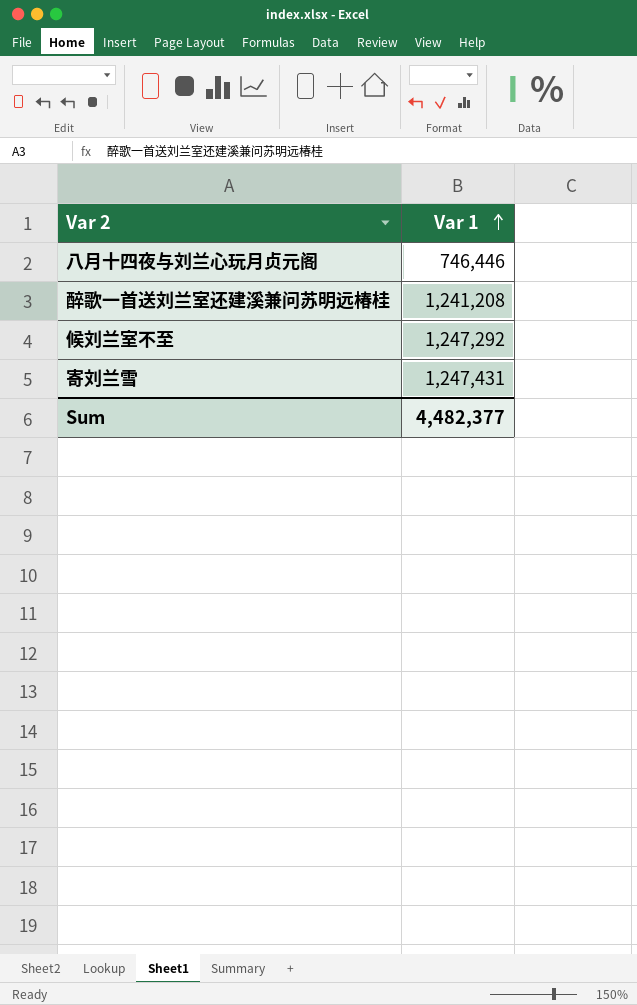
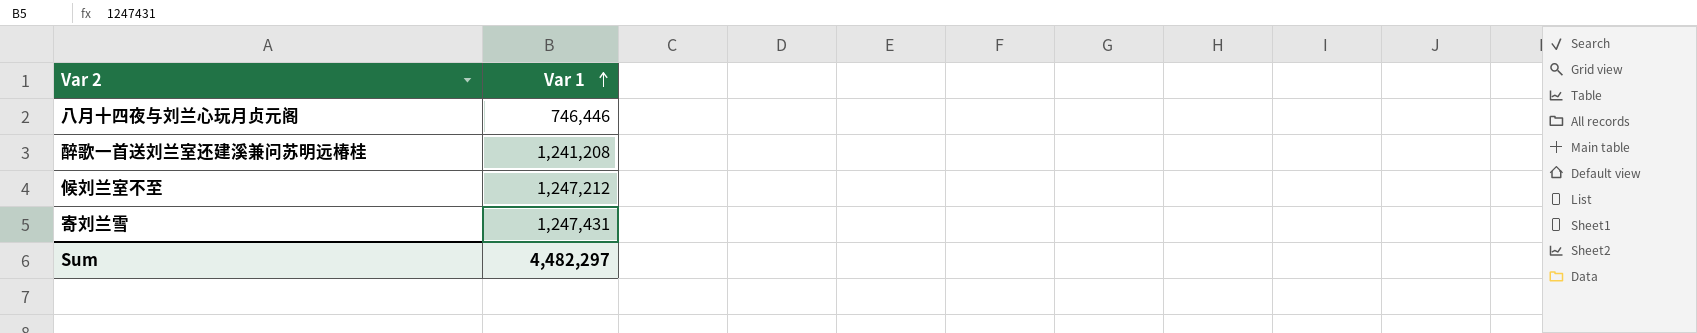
候刘兰室不至 | Var 1: 1,247,292 -> 1,247,212
Sum | Var 1: 4,482,377 -> 4,482,297

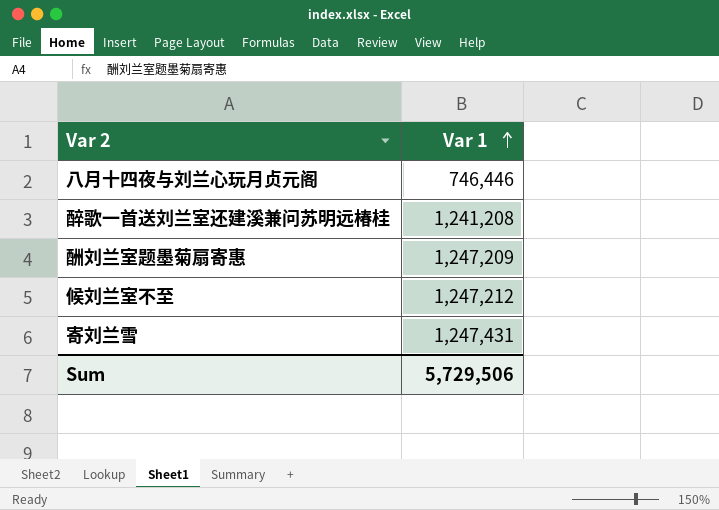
row 酬刘兰室题墨菊扇寄惠: none -> 1,247,209
Sum | Var 1: 4,482,297 -> 5,729,506

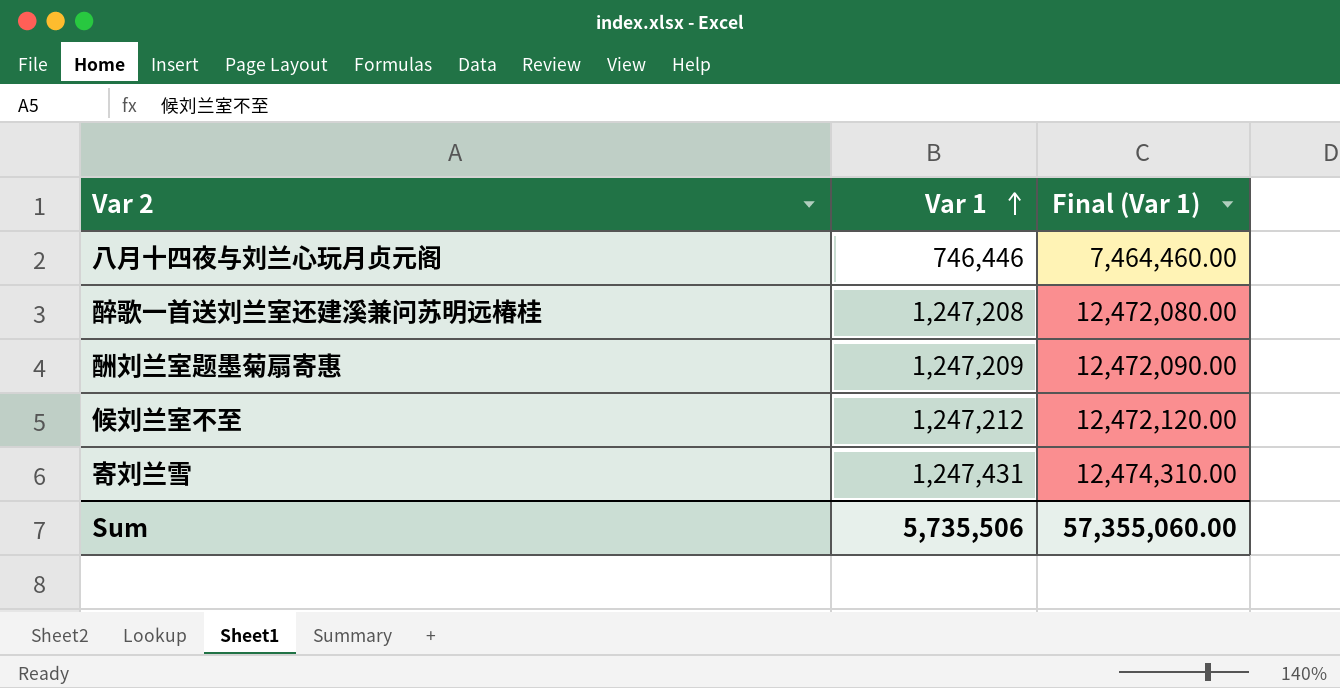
column Final (Var 1) | formula: none -> [Var 1] * 10
醉歌一首送刘兰室还建溪兼问苏明远椿桂 | Var 1: 1,241,208 -> 1,247,208
Sum | Var 1: 5,729,506 -> 5,735,506

